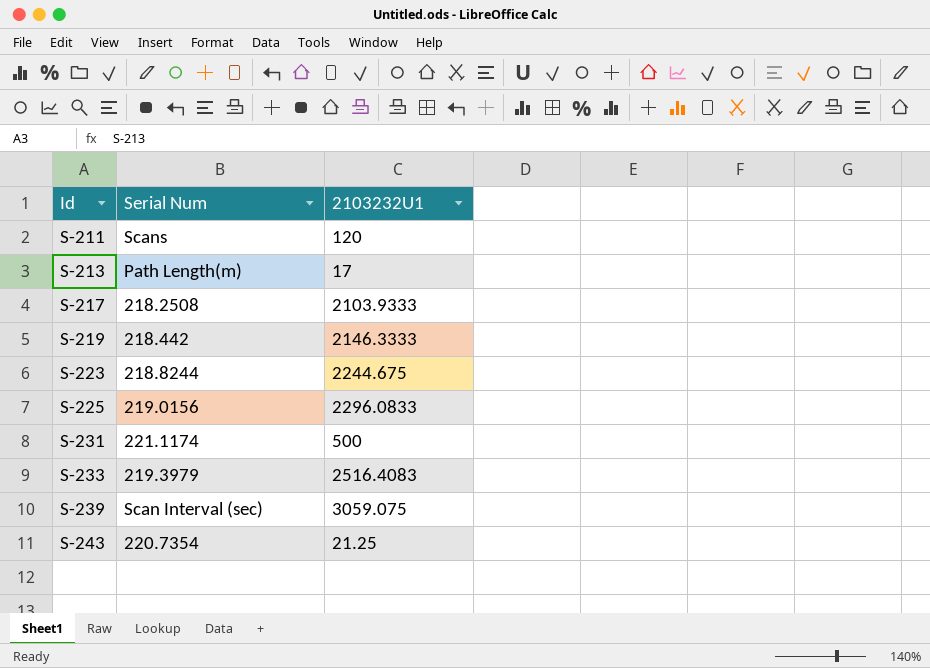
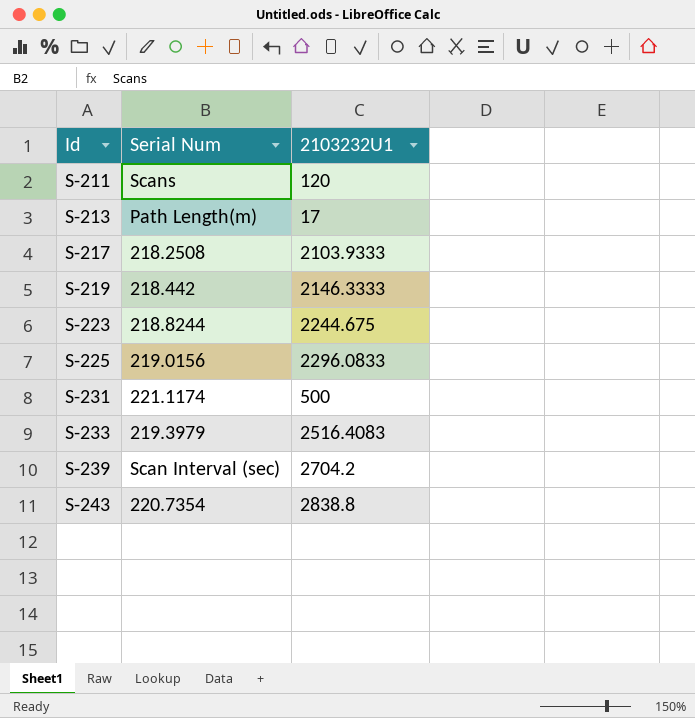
S-239 | 2103232U1: 3059.075 -> 2704.2
S-243 | 2103232U1: 21.25 -> 2838.8

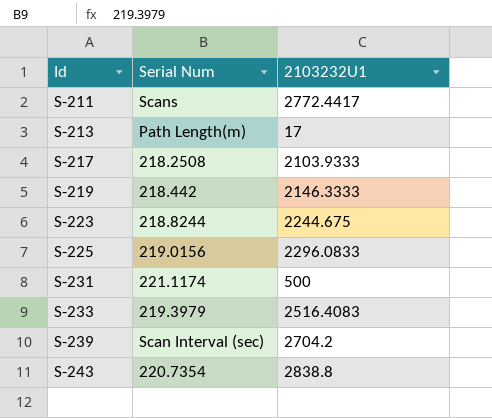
S-211 | 2103232U1: 120 -> 2772.4417

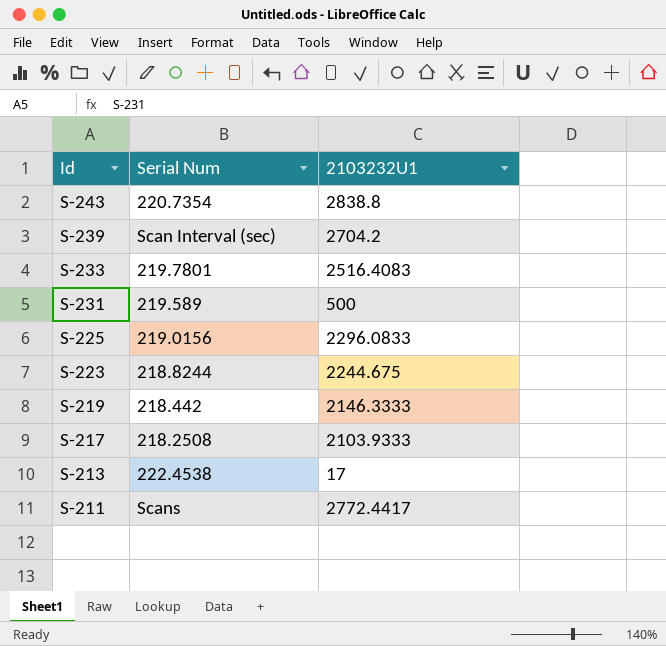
row order: Id ascending -> Id descending
S-233 | Serial Num: 219.3979 -> 219.7801
S-231 | Serial Num: 221.1174 -> 219.589
S-213 | Serial Num: Path Length(m) -> 222.4538

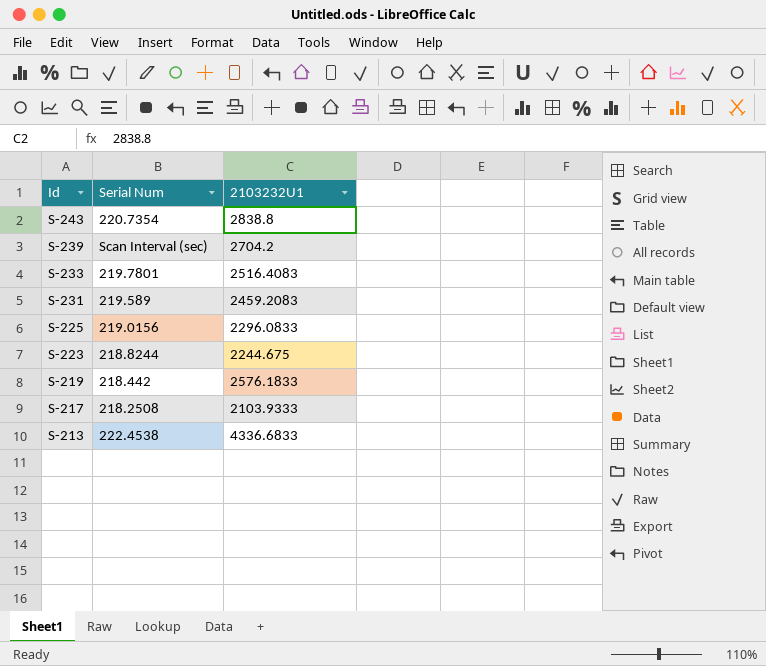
row S-211: Scans | 2772.4417 -> none
S-231 | 2103232U1: 500 -> 2459.2083
S-219 | 2103232U1: 2146.3333 -> 2576.1833
S-213 | 2103232U1: 17 -> 4336.6833

